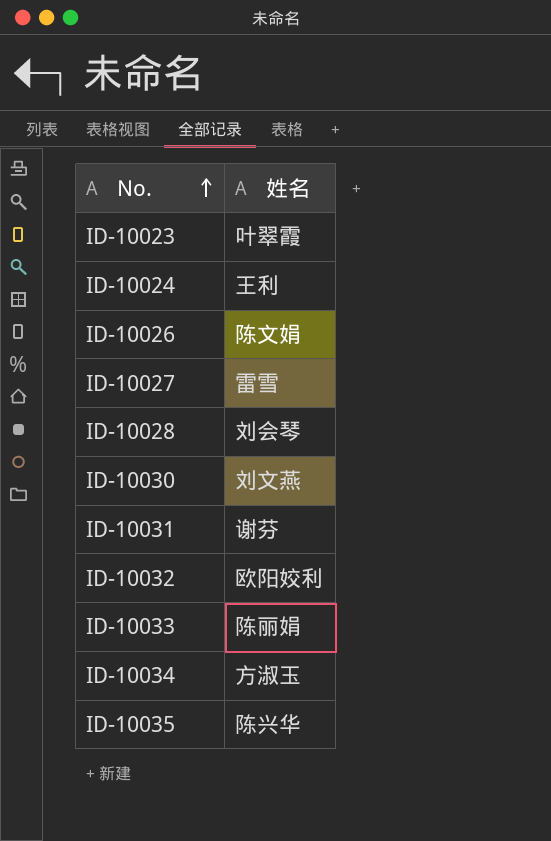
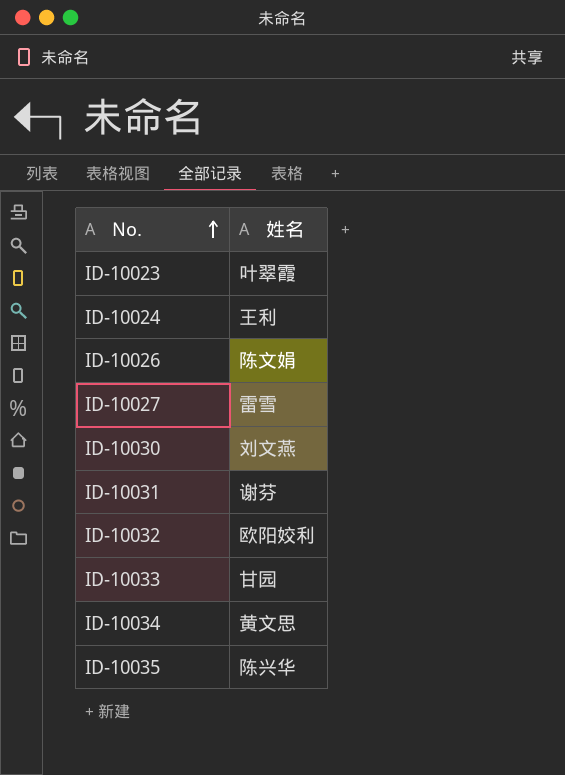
row ID-10028: 刘会琴 -> none
ID-10033 | 姓名: 陈丽娟 -> 甘园
ID-10034 | 姓名: 方淑玉 -> 黄文思

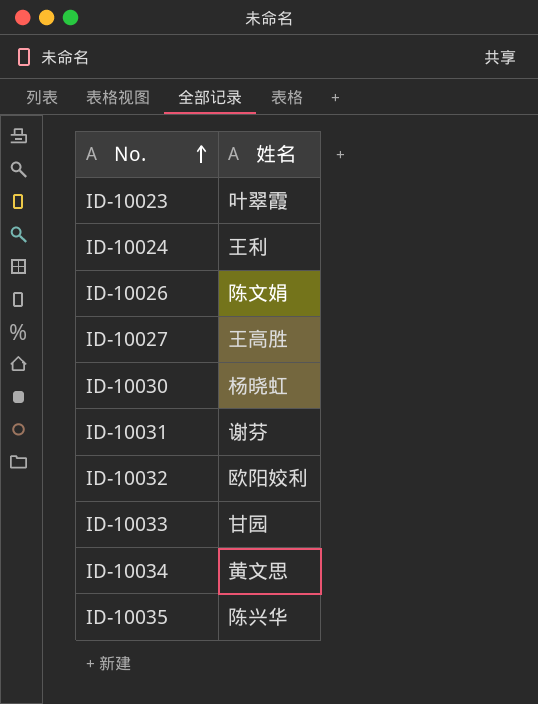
ID-10027 | 姓名: 雷雪 -> 王高胜
ID-10030 | 姓名: 刘文燕 -> 杨晓虹

